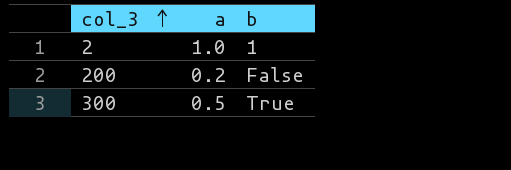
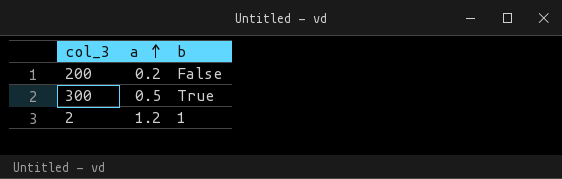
row order: col_3 ascending -> a ascending
2 | a: 1.0 -> 1.2

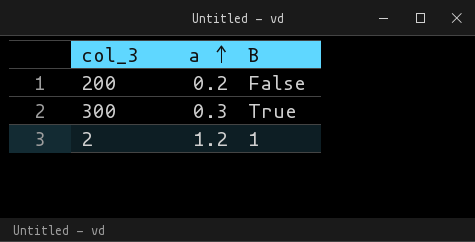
column name: b -> B
300 | a: 0.5 -> 0.3

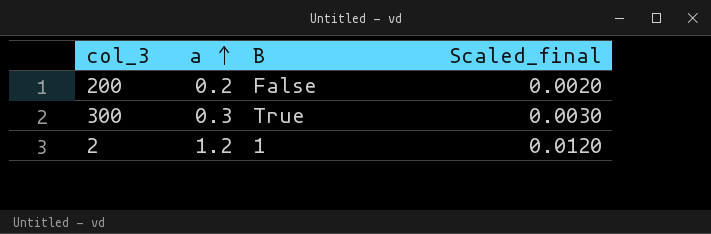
column Scaled_final | formula: none -> [a] * 0.01

